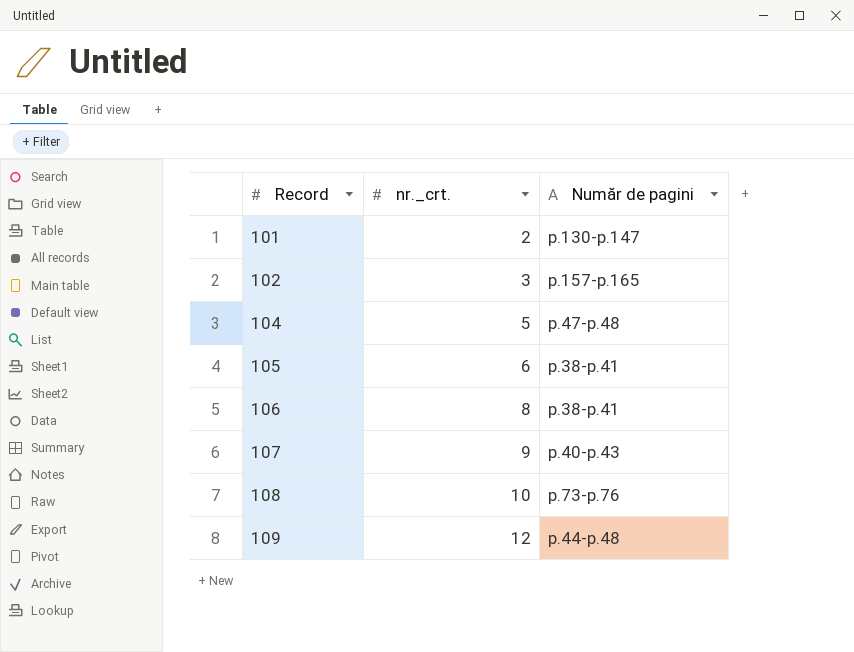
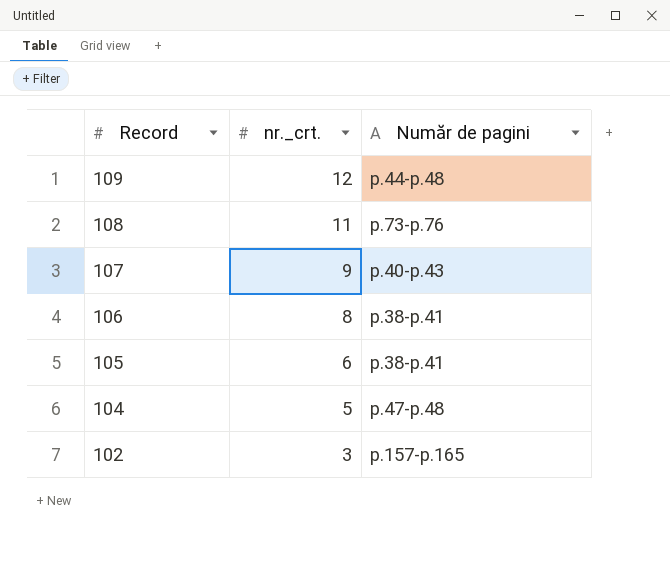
row order: Record ascending -> Record descending
row 101: 2 | p.130-p.147 -> none
108 | nr._crt.: 10 -> 11

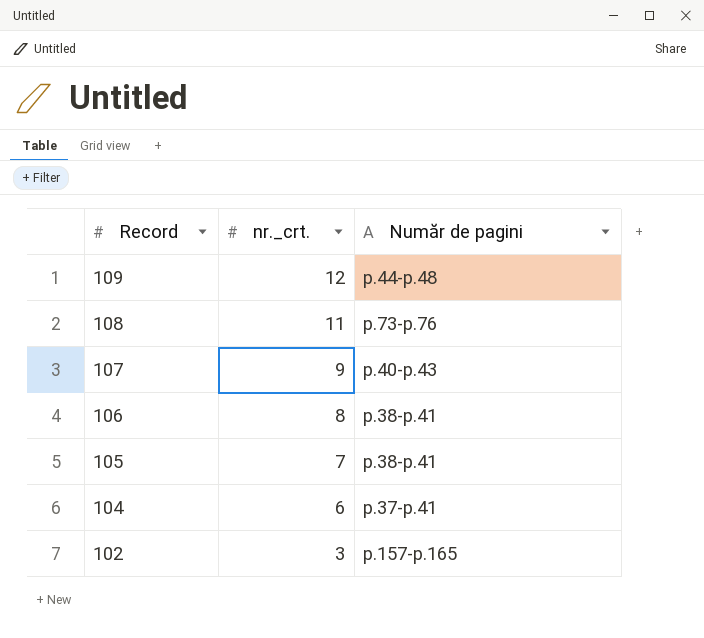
105 | nr._crt.: 6 -> 7
104 | nr._crt.: 5 -> 6
104 | Număr de pagini: p.47-p.48 -> p.37-p.41

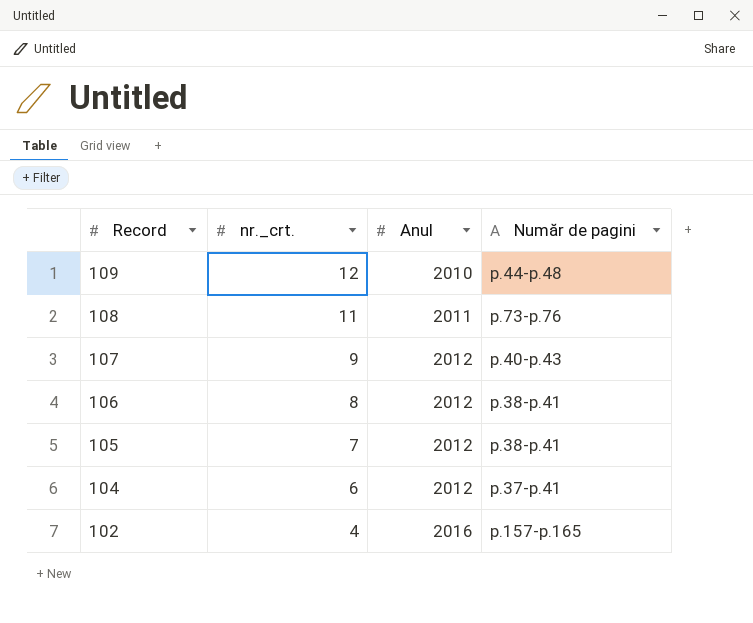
column Anul | position: none -> 3
102 | nr._crt.: 3 -> 4

